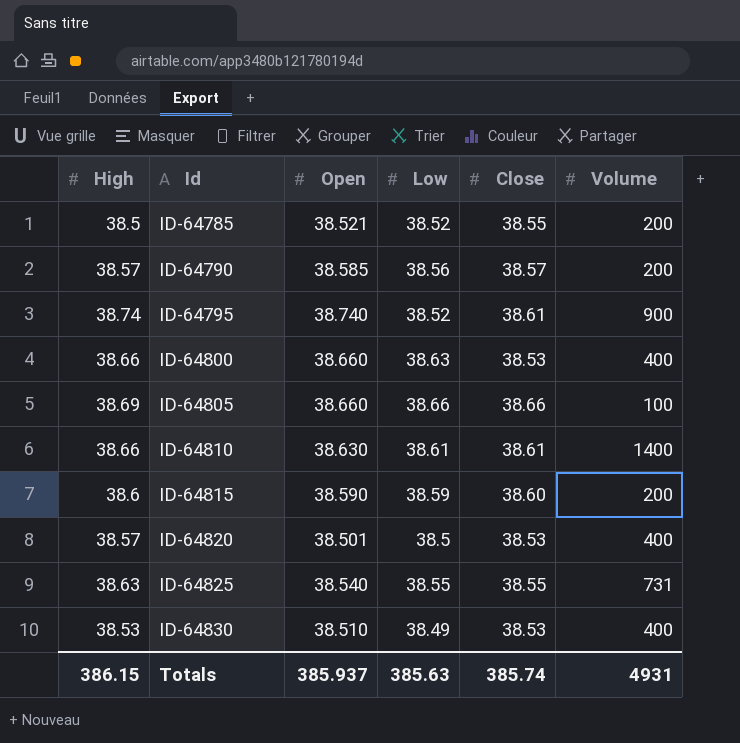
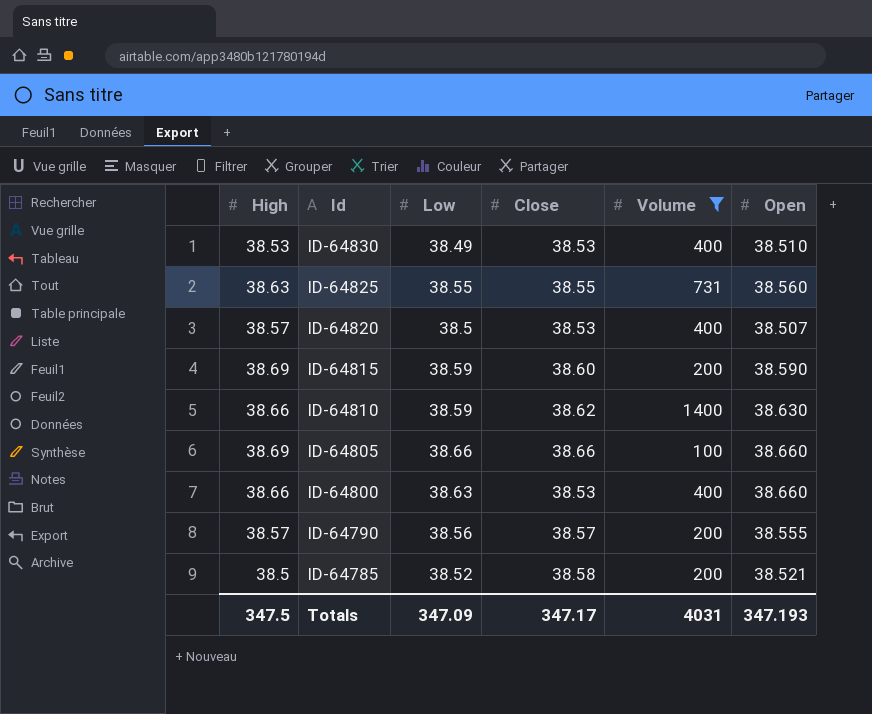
filter: none -> Volume != 900
row order: Id ascending -> Id descending
column Open | position: 3 -> 6
ID-64825 | Open: 38.540 -> 38.560
ID-64820 | Open: 38.501 -> 38.507
ID-64815 | High: 38.6 -> 38.69
ID-64810 | Low: 38.61 -> 38.59
ID-64810 | Close: 38.61 -> 38.62
ID-64790 | Open: 38.585 -> 38.555
ID-64785 | Close: 38.55 -> 38.58
Totals | High: 386.15 -> 347.5
Totals | Low: 385.63 -> 347.09
Totals | Close: 385.74 -> 347.17
Totals | Volume: 4931 -> 4031
Totals | Open: 385.937 -> 347.193

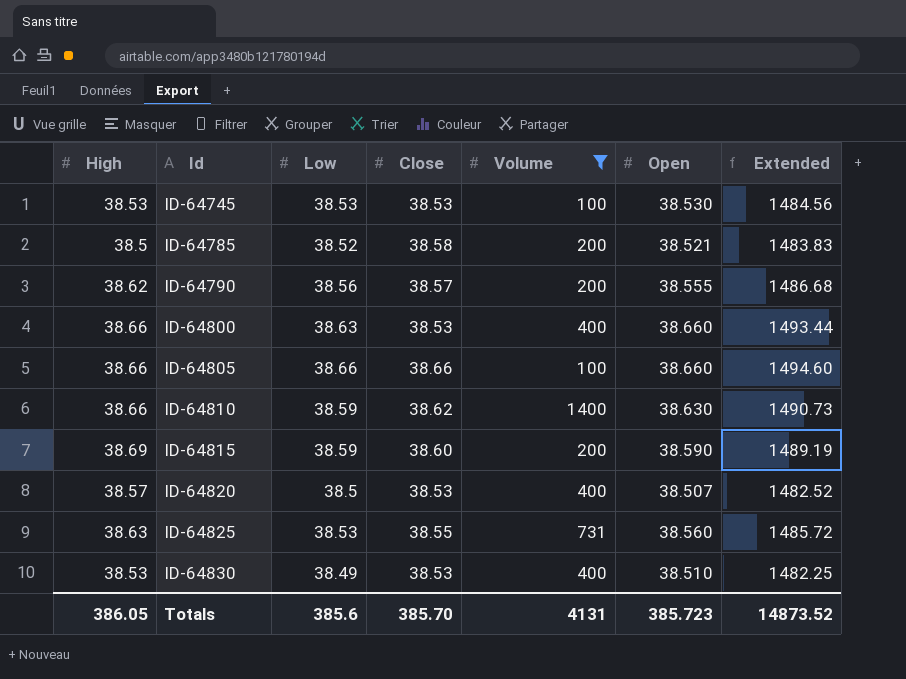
row order: Id descending -> Id ascending
column Extended | formula: none -> [Low] * [Open]
row ID-64745: none -> 38.53 | 38.53 | 38.53 | 100 | 38.530 | 1484.56
ID-64790 | High: 38.57 -> 38.62
ID-64805 | High: 38.69 -> 38.66
ID-64825 | Low: 38.55 -> 38.53
Totals | High: 347.5 -> 386.05
Totals | Low: 347.09 -> 385.6
Totals | Close: 347.17 -> 385.70
Totals | Volume: 4031 -> 4131
Totals | Open: 347.193 -> 385.723

